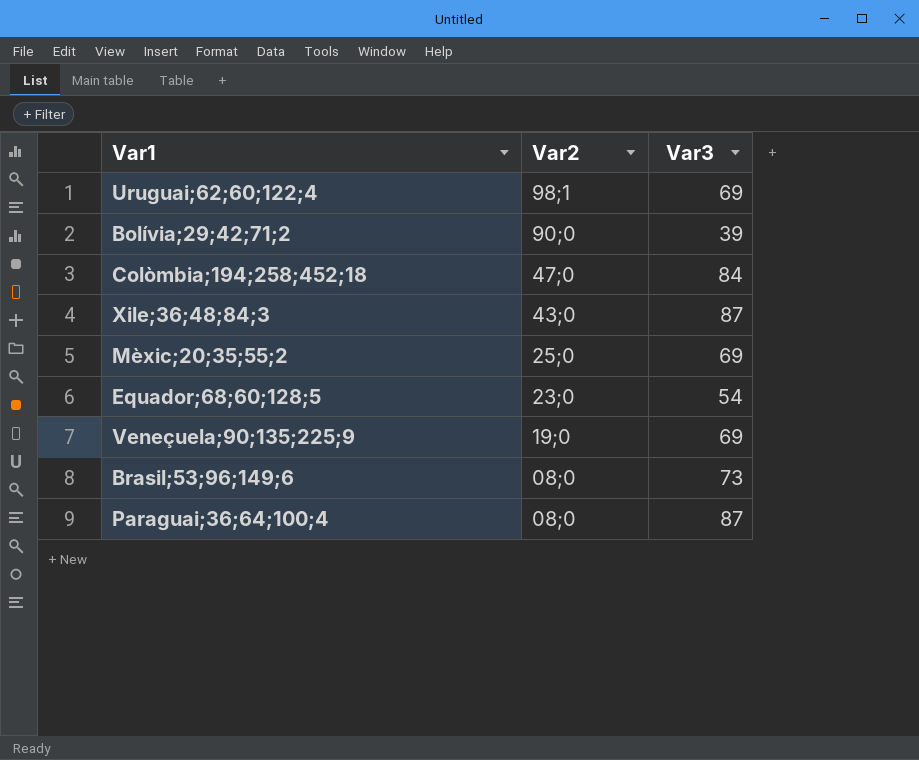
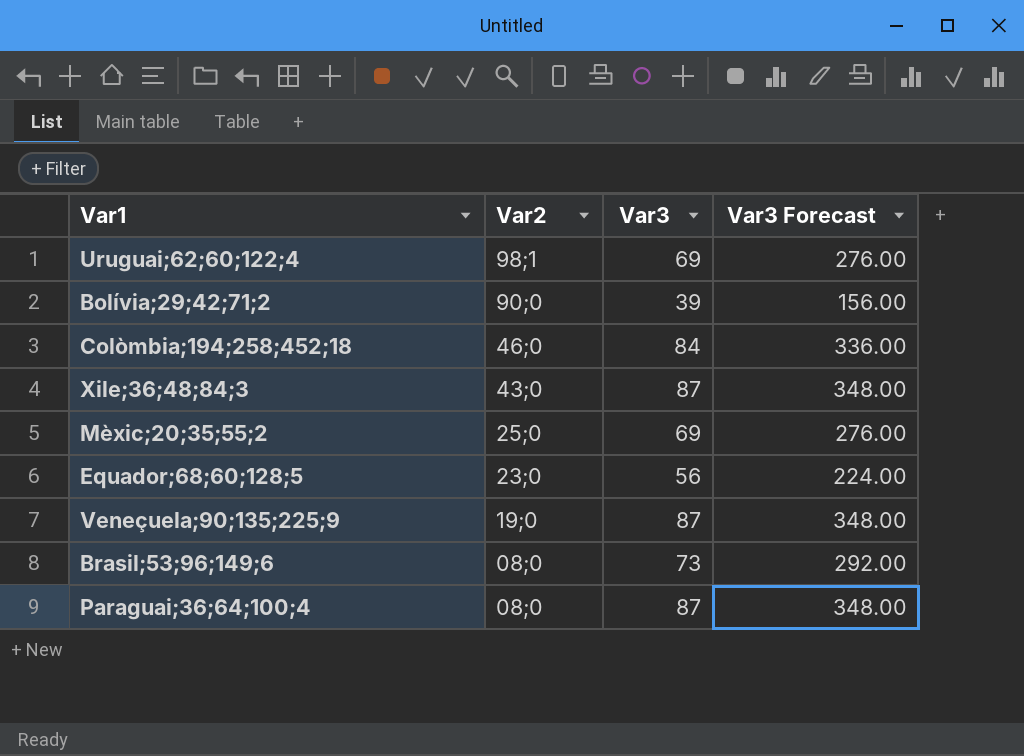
column Var3 Forecast | formula: none -> [Var3] * 4
Colòmbia;194;258;452;18 | Var2: 47;0 -> 46;0
Equador;68;60;128;5 | Var3: 54 -> 56
Veneçuela;90;135;225;9 | Var3: 69 -> 87

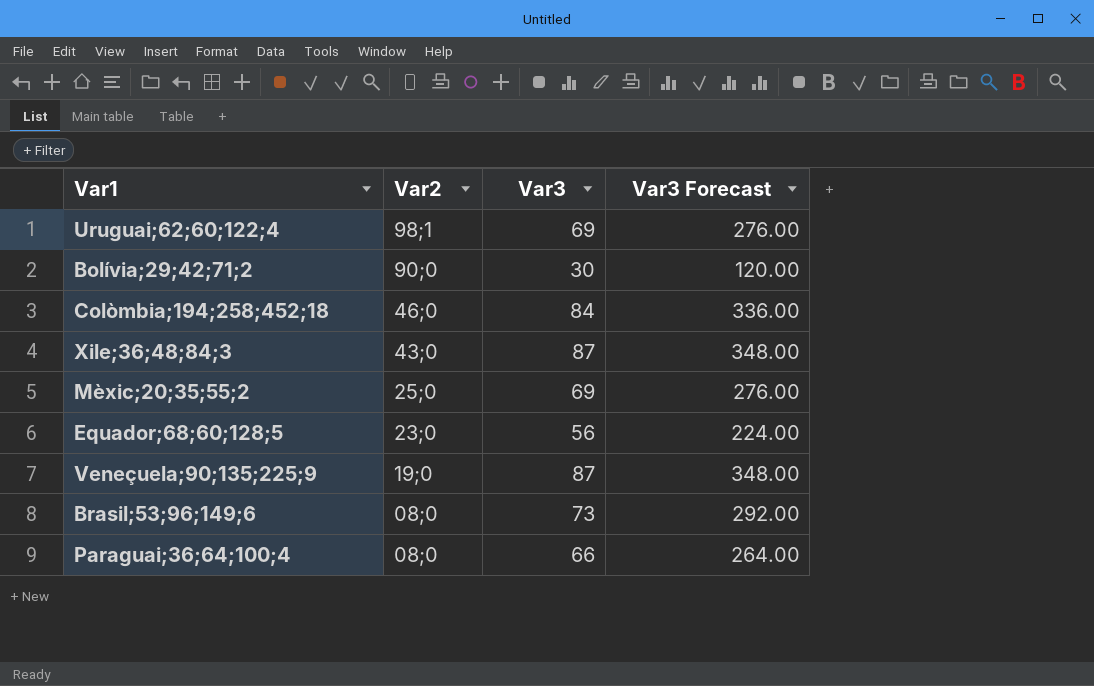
Bolívia;29;42;71;2 | Var3: 39 -> 30
Bolívia;29;42;71;2 | Var3 Forecast: 156.00 -> 120.00
Paraguai;36;64;100;4 | Var3: 87 -> 66
Paraguai;36;64;100;4 | Var3 Forecast: 348.00 -> 264.00

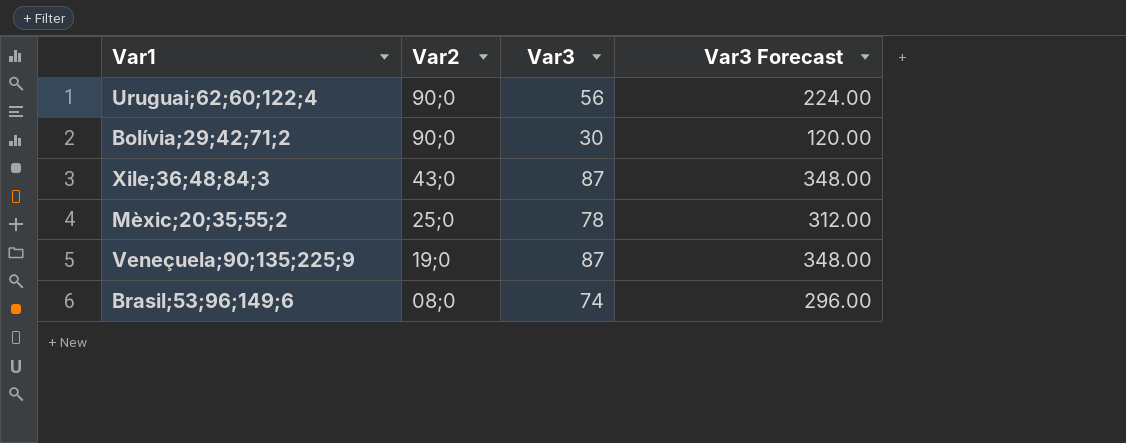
row Colòmbia;194;258;452;18: 46;0 | 84 | 336.00 -> none
row Equador;68;60;128;5: 23;0 | 56 | 224.00 -> none
row Paraguai;36;64;100;4: 08;0 | 66 | 264.00 -> none
Uruguai;62;60;122;4 | Var2: 98;1 -> 90;0
Uruguai;62;60;122;4 | Var3: 69 -> 56
Uruguai;62;60;122;4 | Var3 Forecast: 276.00 -> 224.00
Mèxic;20;35;55;2 | Var3: 69 -> 78
Mèxic;20;35;55;2 | Var3 Forecast: 276.00 -> 312.00
Brasil;53;96;149;6 | Var3: 73 -> 74
Brasil;53;96;149;6 | Var3 Forecast: 292.00 -> 296.00

